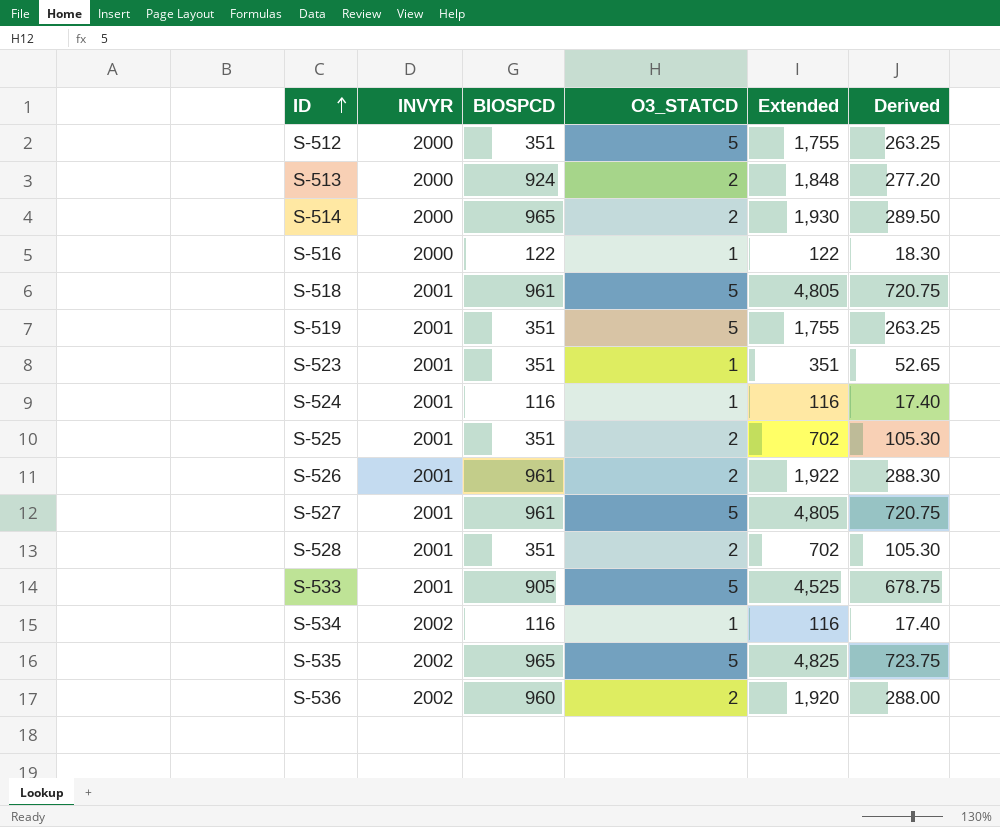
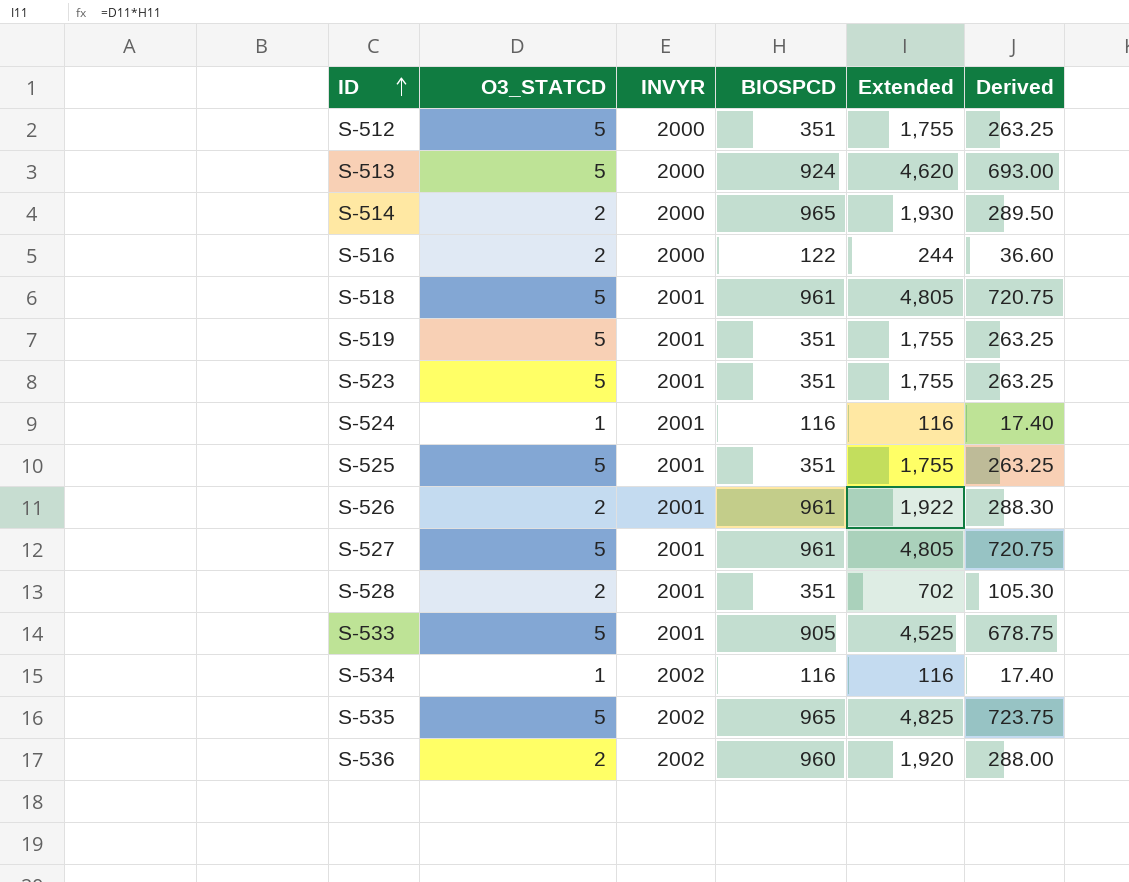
column O3_STATCD | position: 4 -> 2
S-513 | O3_STATCD: 2 -> 5
S-513 | Extended: 1,848 -> 4,620
S-513 | Derived: 277.20 -> 693.00
S-516 | O3_STATCD: 1 -> 2
S-516 | Extended: 122 -> 244
S-516 | Derived: 18.30 -> 36.60
S-523 | O3_STATCD: 1 -> 5
S-523 | Extended: 351 -> 1,755
S-523 | Derived: 52.65 -> 263.25
S-525 | O3_STATCD: 2 -> 5
S-525 | Extended: 702 -> 1,755
S-525 | Derived: 105.30 -> 263.25

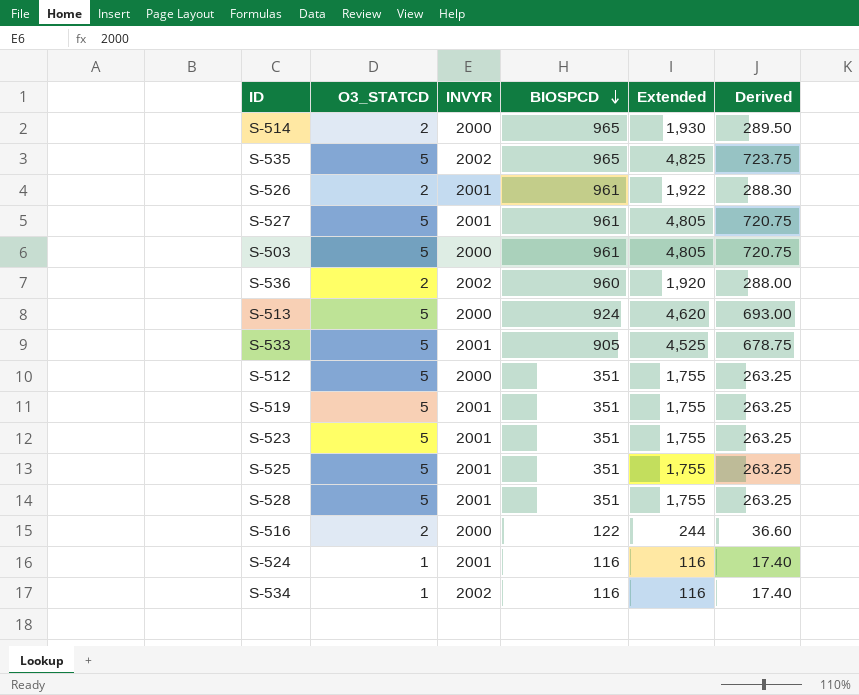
row order: ID ascending -> BIOSPCD descending
row S-518: 5 | 2001 | 961 | 4,805 | 720.75 -> none
row S-503: none -> 5 | 2000 | 961 | 4,805 | 720.75
S-528 | O3_STATCD: 2 -> 5
S-528 | Extended: 702 -> 1,755
S-528 | Derived: 105.30 -> 263.25

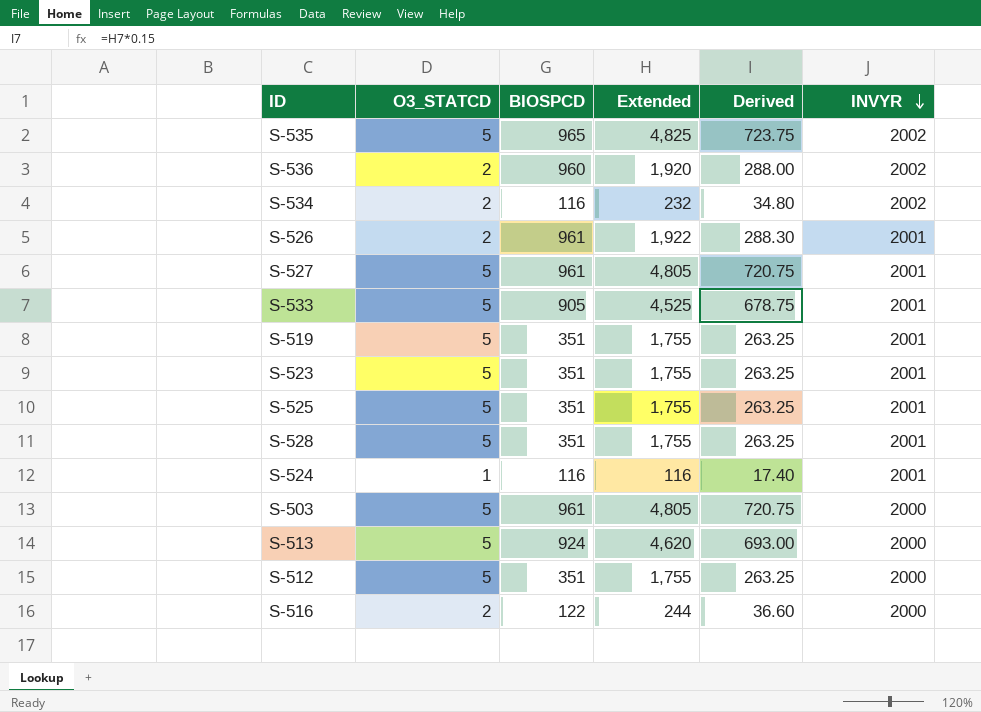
row order: BIOSPCD descending -> INVYR descending
column INVYR | position: 3 -> 6
row S-514: 2 | 2000 | 965 | 1,930 | 289.50 -> none
S-534 | O3_STATCD: 1 -> 2
S-534 | Extended: 116 -> 232
S-534 | Derived: 17.40 -> 34.80

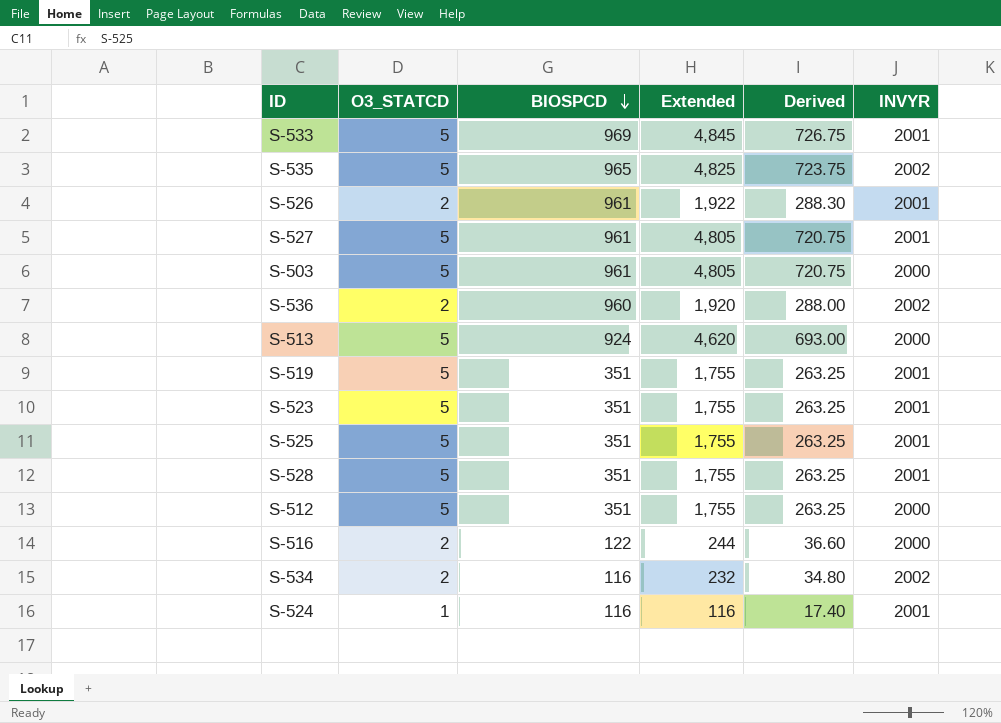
row order: INVYR descending -> BIOSPCD descending
S-533 | BIOSPCD: 905 -> 969
S-533 | Extended: 4,525 -> 4,845
S-533 | Derived: 678.75 -> 726.75

